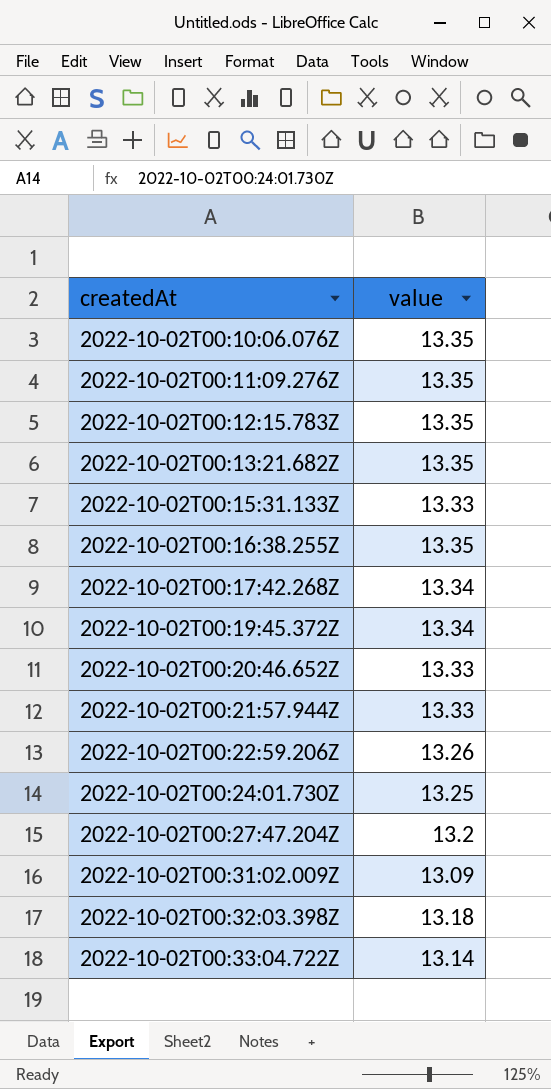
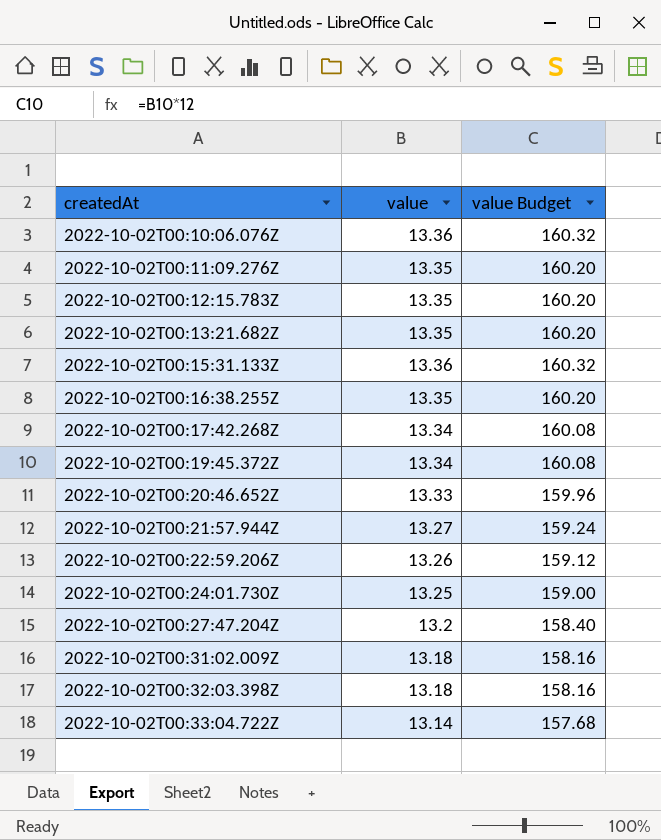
column value Budget | formula: none -> [value] * 12
2022-10-02T00:10:06.076Z | value: 13.35 -> 13.36
2022-10-02T00:15:31.133Z | value: 13.33 -> 13.36
2022-10-02T00:21:57.944Z | value: 13.33 -> 13.27
2022-10-02T00:31:02.009Z | value: 13.09 -> 13.18

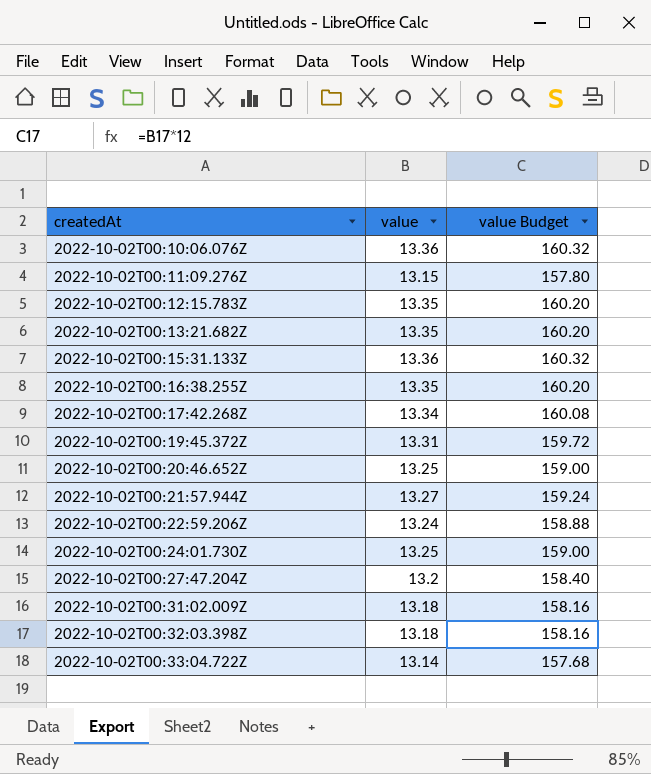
2022-10-02T00:11:09.276Z | value: 13.35 -> 13.15
2022-10-02T00:11:09.276Z | value Budget: 160.20 -> 157.80
2022-10-02T00:19:45.372Z | value: 13.34 -> 13.31
2022-10-02T00:19:45.372Z | value Budget: 160.08 -> 159.72
2022-10-02T00:20:46.652Z | value: 13.33 -> 13.25
2022-10-02T00:20:46.652Z | value Budget: 159.96 -> 159.00
2022-10-02T00:22:59.206Z | value: 13.26 -> 13.24
2022-10-02T00:22:59.206Z | value Budget: 159.12 -> 158.88

